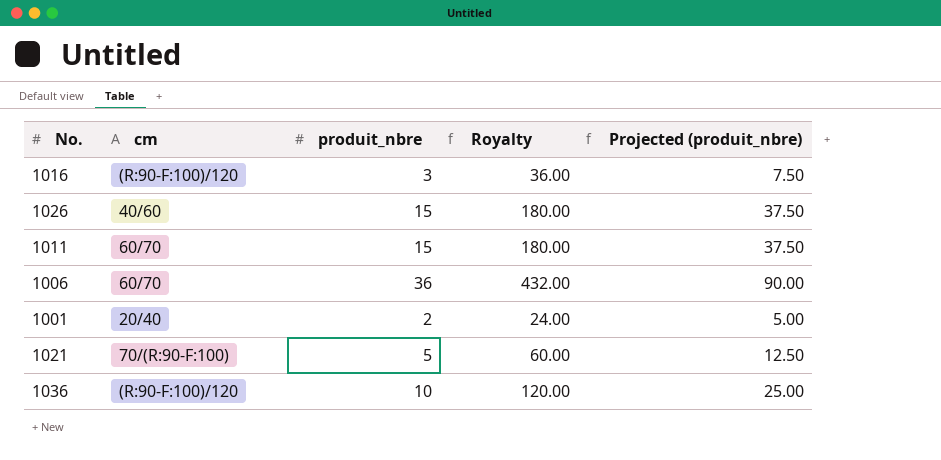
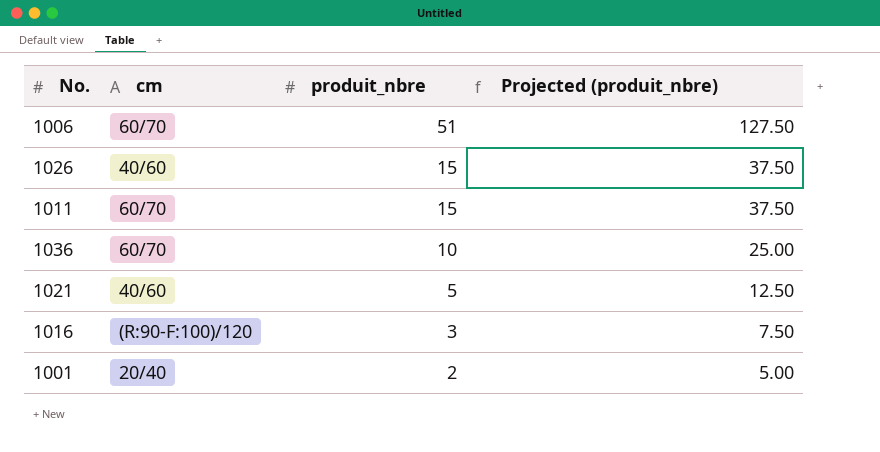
row order: none -> produit_nbre descending
column Royalty | formula: [produit_nbre] * 12 -> none
1006 | produit_nbre: 36 -> 51
1006 | Projected (produit_nbre): 90.00 -> 127.50
1036 | cm: (R:90-F:100)/120 -> 60/70
1021 | cm: 70/(R:90-F:100) -> 40/60

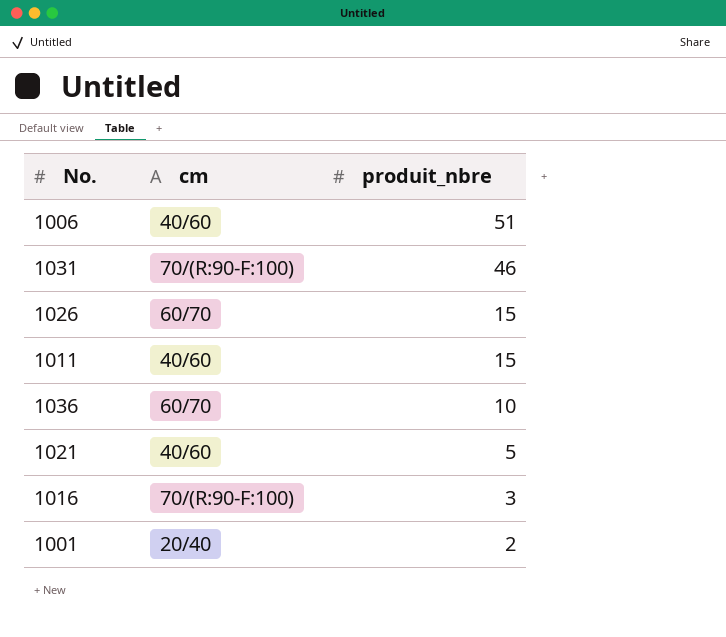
column Projected (produit_nbre) | formula: [produit_nbre] * 2.5 -> none
1006 | cm: 60/70 -> 40/60
row 1031: none -> 70/(R:90-F:100) | 46
1026 | cm: 40/60 -> 60/70
1011 | cm: 60/70 -> 40/60
1016 | cm: (R:90-F:100)/120 -> 70/(R:90-F:100)

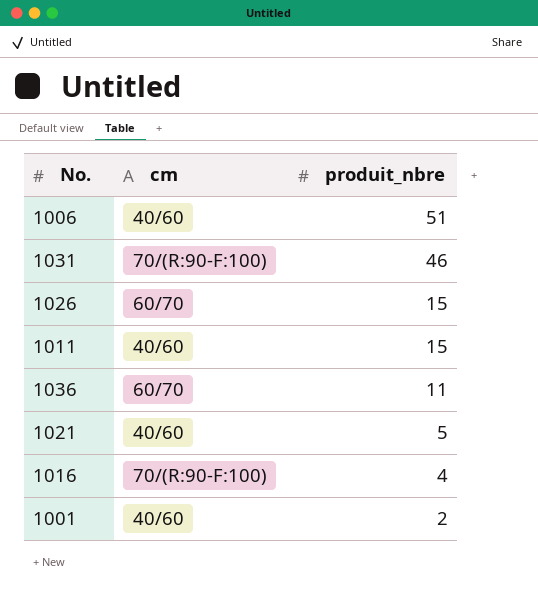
1036 | produit_nbre: 10 -> 11
1016 | produit_nbre: 3 -> 4
1001 | cm: 20/40 -> 40/60

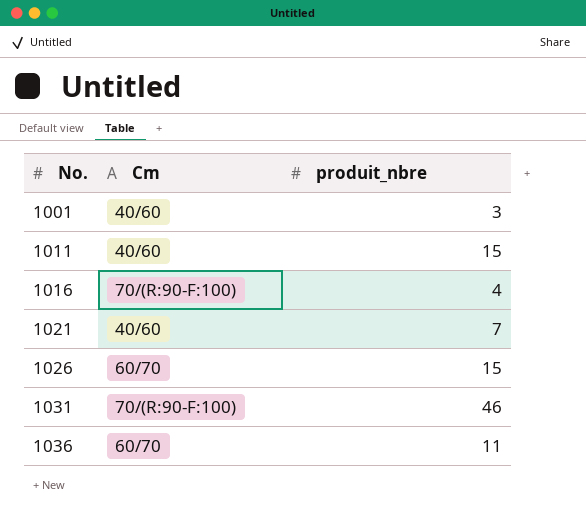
row order: produit_nbre descending -> No. ascending
column name: cm -> Cm
row 1006: 40/60 | 51 -> none
1001 | produit_nbre: 2 -> 3
1021 | produit_nbre: 5 -> 7

